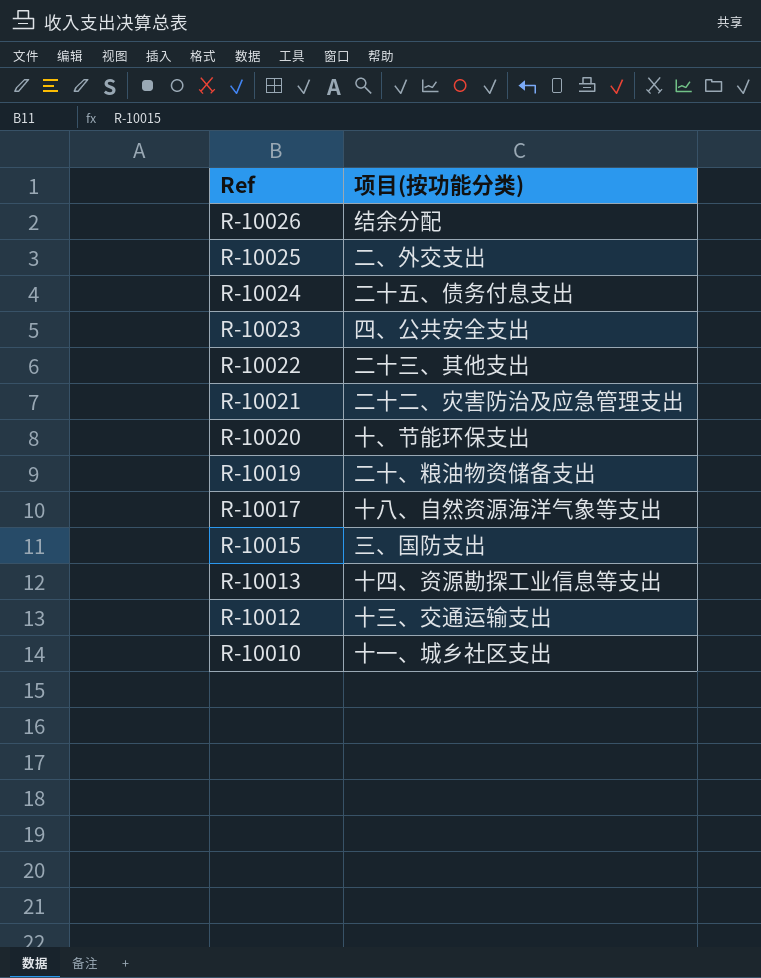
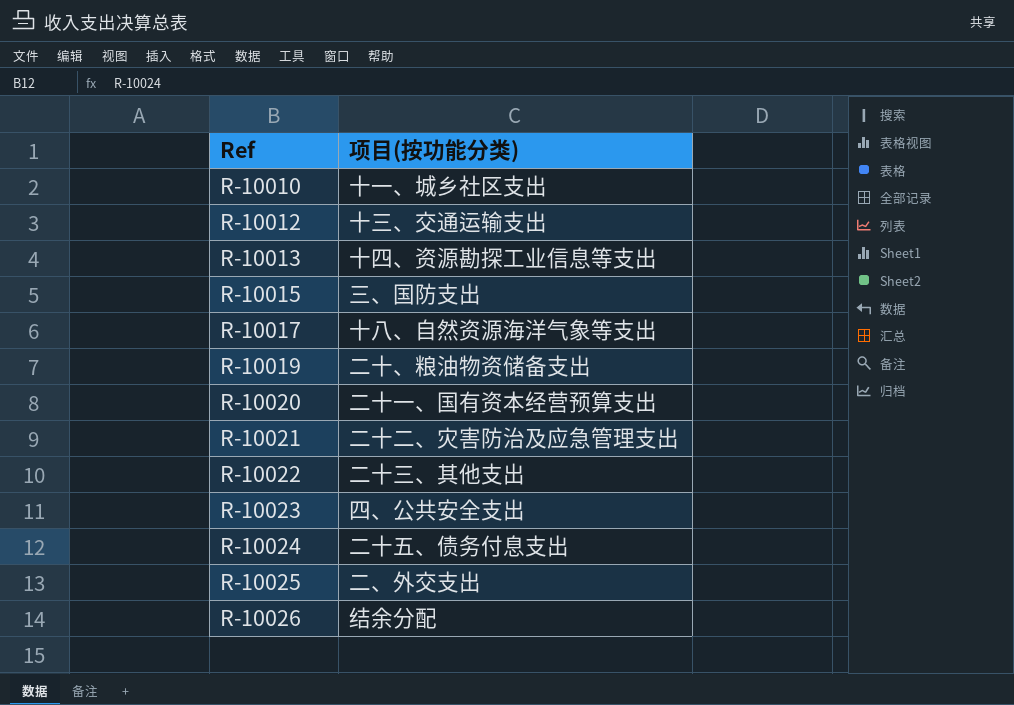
row order: Ref descending -> Ref ascending
R-10020 | 项目(按功能分类): 十、节能环保支出 -> 二十一、国有资本经营预算支出

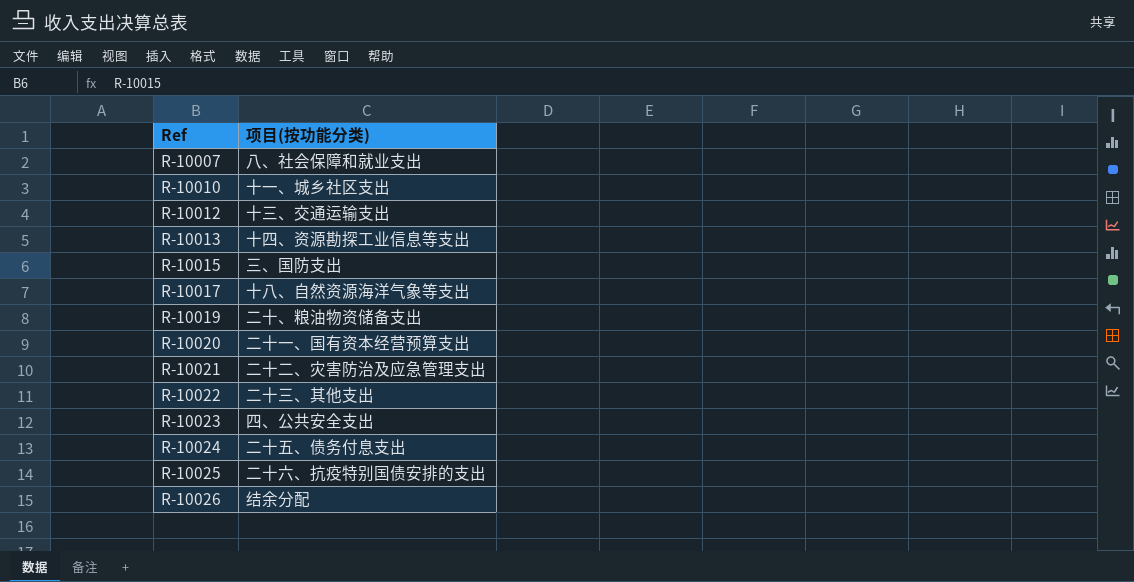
row R-10007: none -> 八、社会保障和就业支出
R-10025 | 项目(按功能分类): 二、外交支出 -> 二十六、抗疫特别国债安排的支出

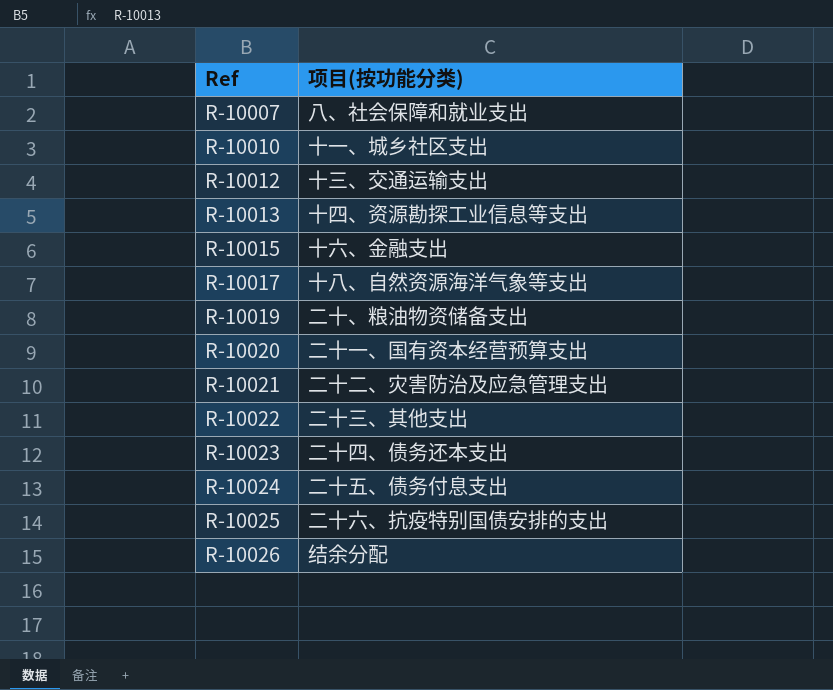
R-10015 | 项目(按功能分类): 三、国防支出 -> 十六、金融支出
R-10023 | 项目(按功能分类): 四、公共安全支出 -> 二十四、债务还本支出

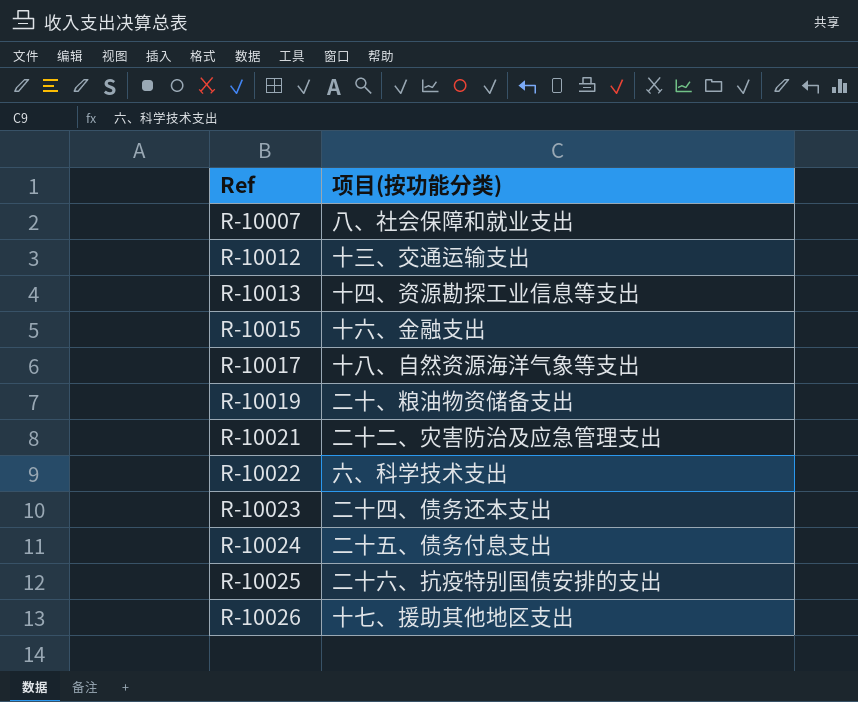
row R-10010: 十一、城乡社区支出 -> none
row R-10020: 二十一、国有资本经营预算支出 -> none
R-10022 | 项目(按功能分类): 二十三、其他支出 -> 六、科学技术支出
R-10026 | 项目(按功能分类): 结余分配 -> 十七、援助其他地区支出

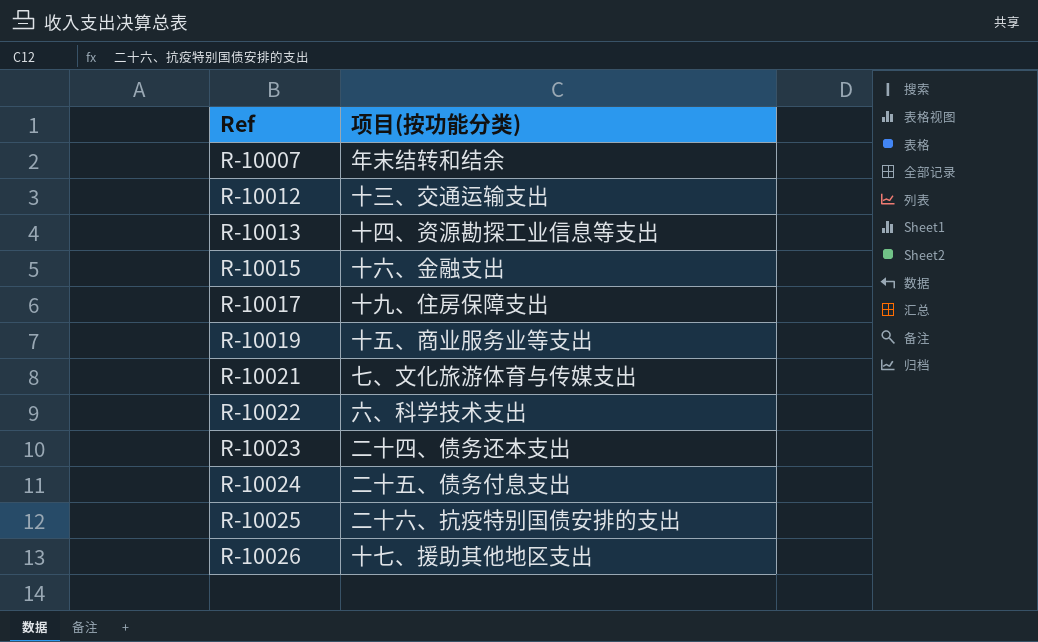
R-10007 | 项目(按功能分类): 八、社会保障和就业支出 -> 年末结转和结余
R-10017 | 项目(按功能分类): 十八、自然资源海洋气象等支出 -> 十九、住房保障支出
R-10019 | 项目(按功能分类): 二十、粮油物资储备支出 -> 十五、商业服务业等支出
R-10021 | 项目(按功能分类): 二十二、灾害防治及应急管理支出 -> 七、文化旅游体育与传媒支出

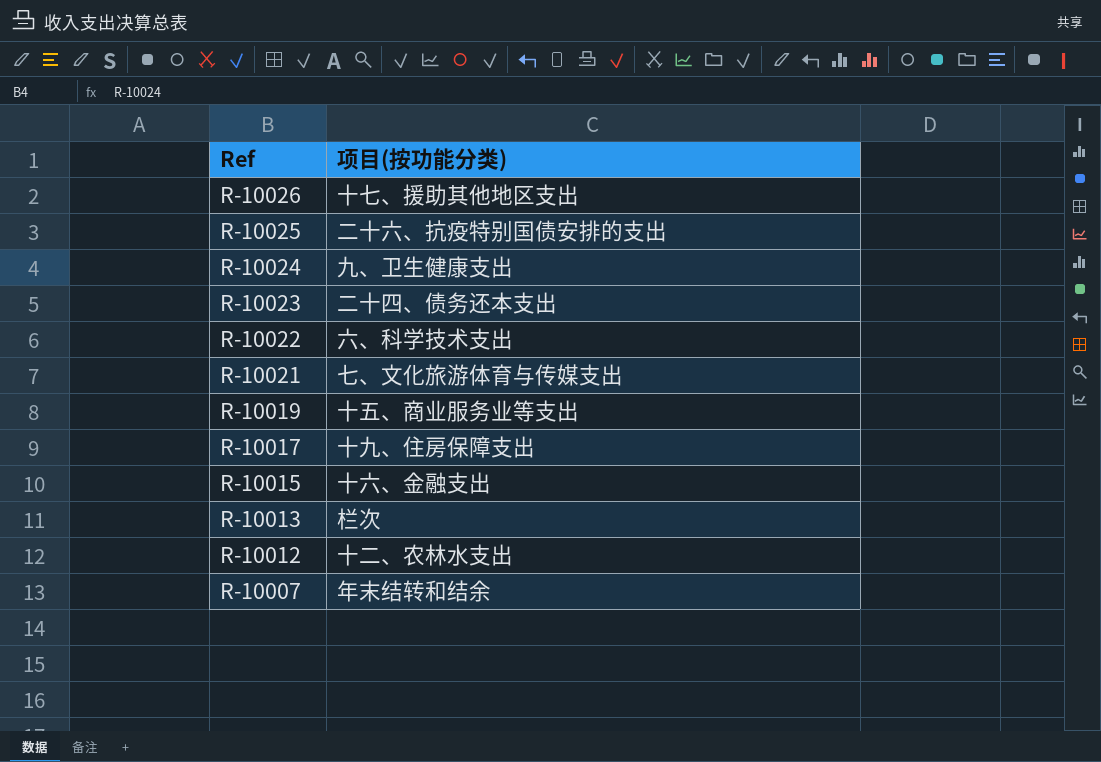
row order: Ref ascending -> Ref descending
R-10024 | 项目(按功能分类): 二十五、债务付息支出 -> 九、卫生健康支出
R-10013 | 项目(按功能分类): 十四、资源勘探工业信息等支出 -> 栏次
R-10012 | 项目(按功能分类): 十三、交通运输支出 -> 十二、农林水支出

